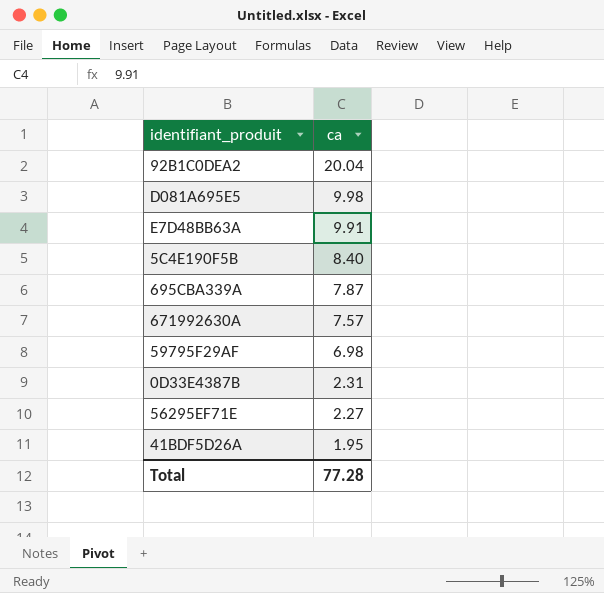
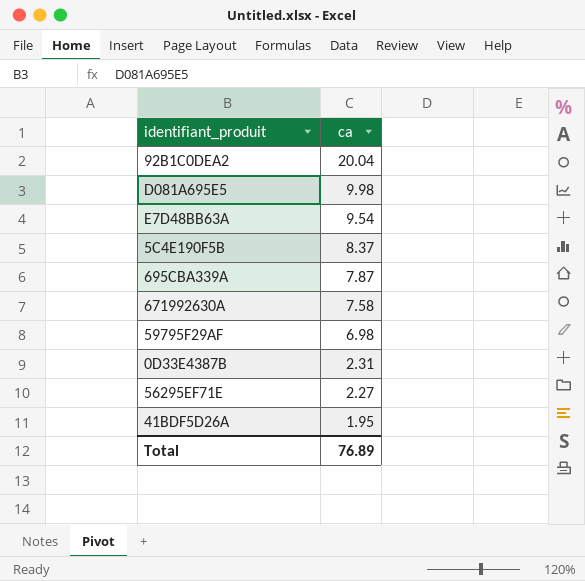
E7D48BB63A | ca: 9.91 -> 9.54
5C4E190F5B | ca: 8.40 -> 8.37
671992630A | ca: 7.57 -> 7.58
Total | ca: 77.28 -> 76.89

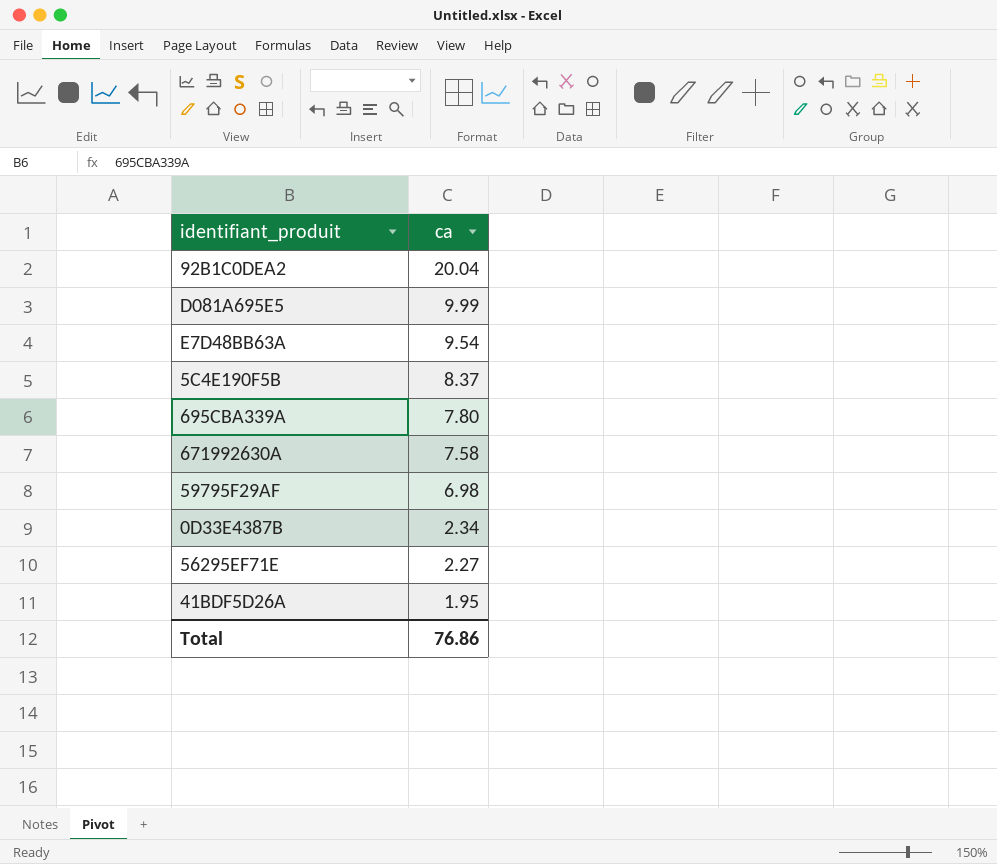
D081A695E5 | ca: 9.98 -> 9.99
695CBA339A | ca: 7.87 -> 7.80
0D33E4387B | ca: 2.31 -> 2.34
Total | ca: 76.89 -> 76.86

